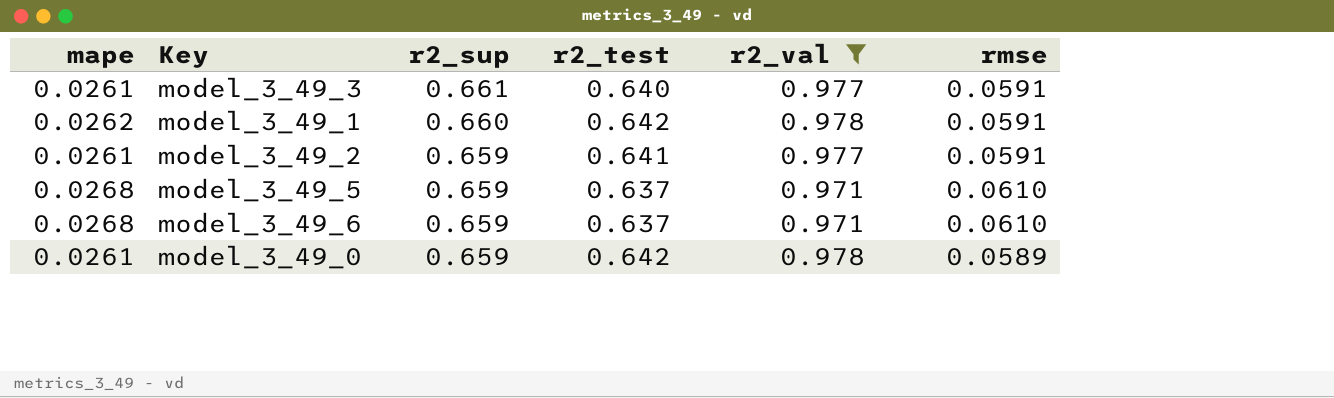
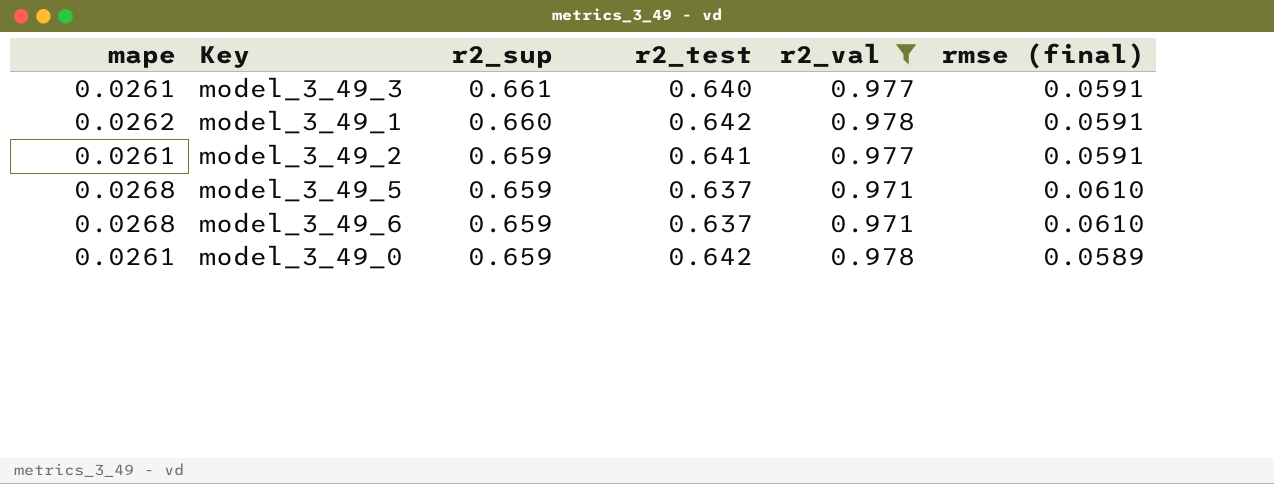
column name: rmse -> rmse (final)

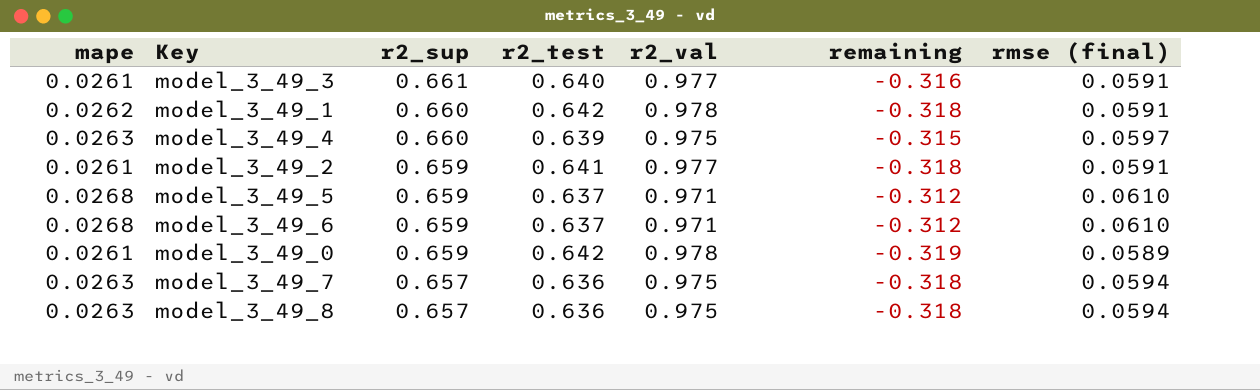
filter: r2_val != 0.975 -> none
column remaining | formula: none -> [r2_sup] - [r2_val]

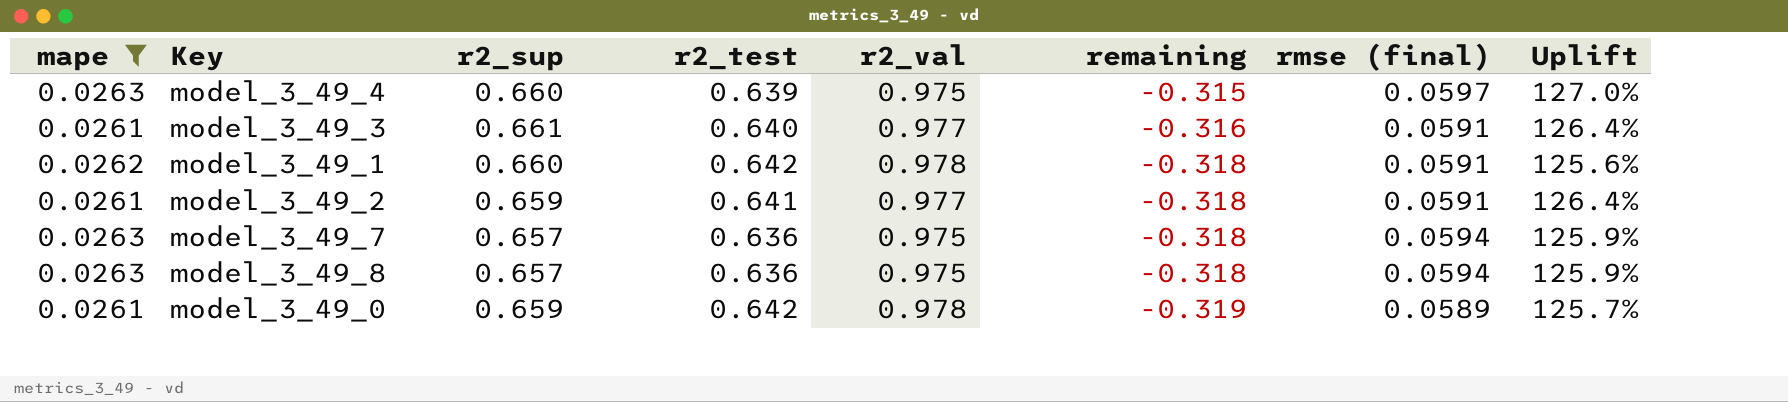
filter: none -> mape != 0.0268
row order: r2_sup descending -> remaining descending
column Uplift | formula: none -> ([rmse (final)] - [mape]) / [mape]

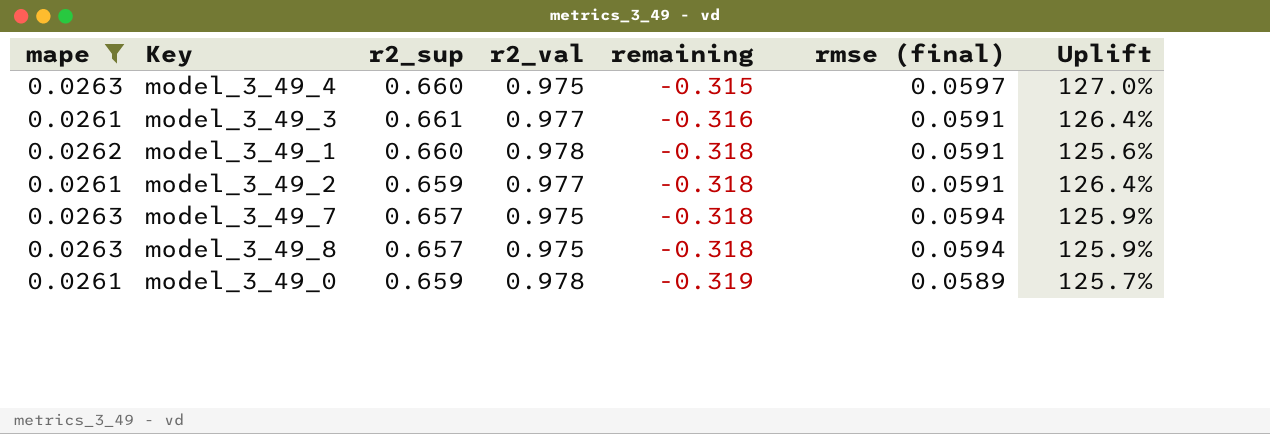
column r2_test | position: 4 -> none

